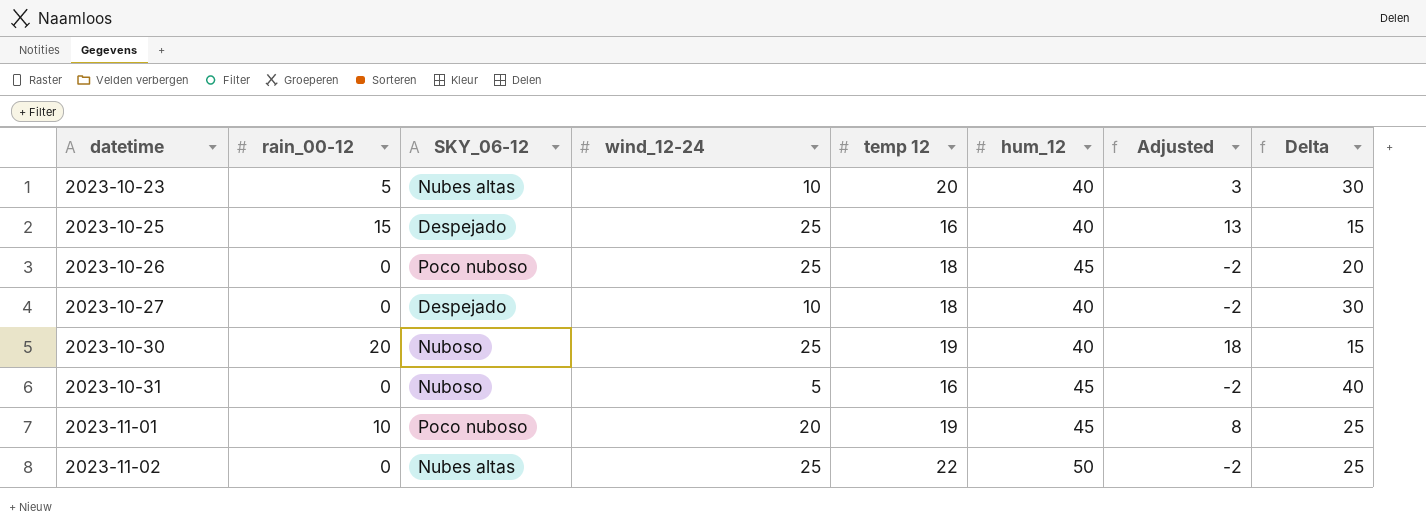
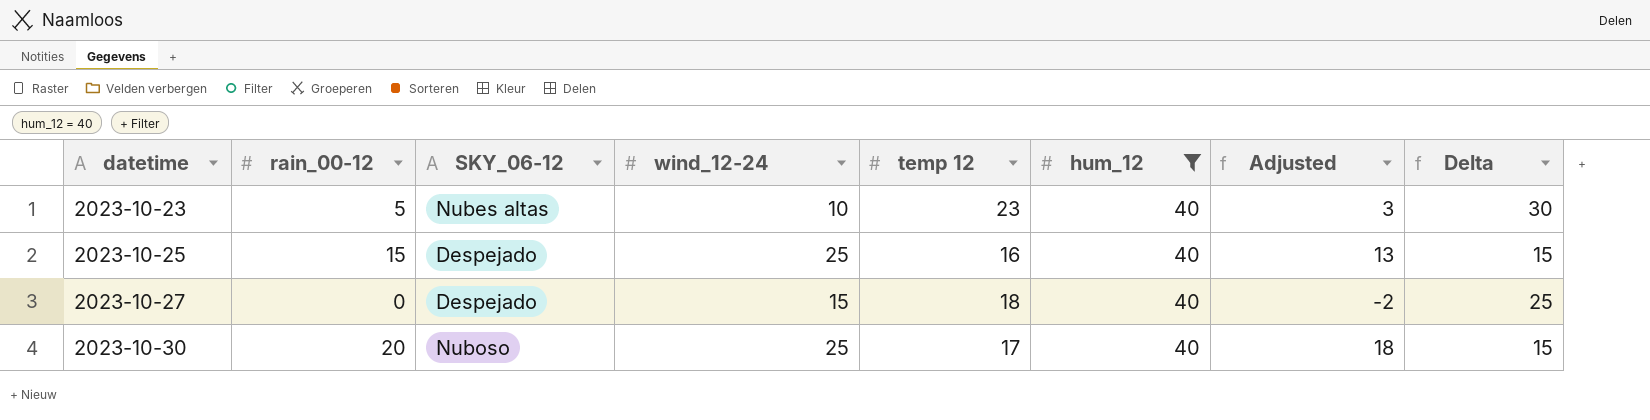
filter: none -> hum_12 = 40
2023-10-23 | temp 12: 20 -> 23
2023-10-27 | wind_12-24: 10 -> 15
2023-10-27 | Delta: 30 -> 25
2023-10-30 | temp 12: 19 -> 17

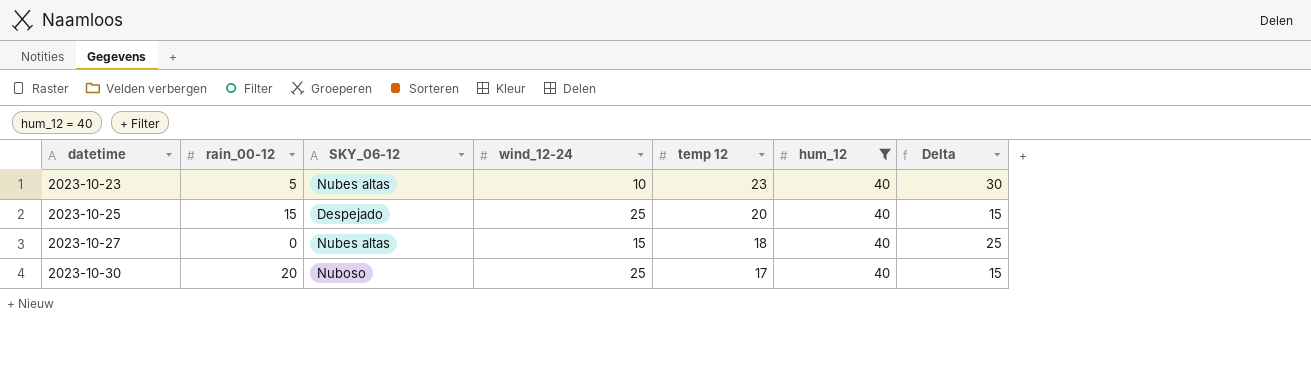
column Adjusted | formula: [rain_00-12] - 2 -> none
2023-10-25 | temp 12: 16 -> 20
2023-10-27 | SKY_06-12: Despejado -> Nubes altas

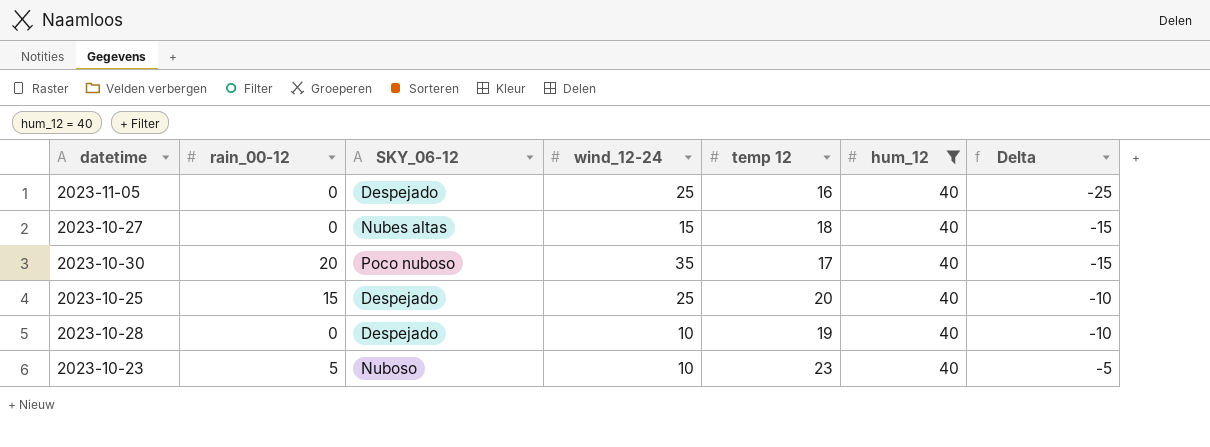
row order: datetime ascending -> Delta ascending
column Delta | formula: [hum_12] - [wind_12-24] -> [rain_00-12] - [wind_12-24]
row 2023-11-05: none -> 0 | Despejado | 25 | 16 | 40 | -25
2023-10-30 | SKY_06-12: Nuboso -> Poco nuboso
2023-10-30 | wind_12-24: 25 -> 35
row 2023-10-28: none -> 0 | Despejado | 10 | 19 | 40 | -10
2023-10-23 | SKY_06-12: Nubes altas -> Nuboso

